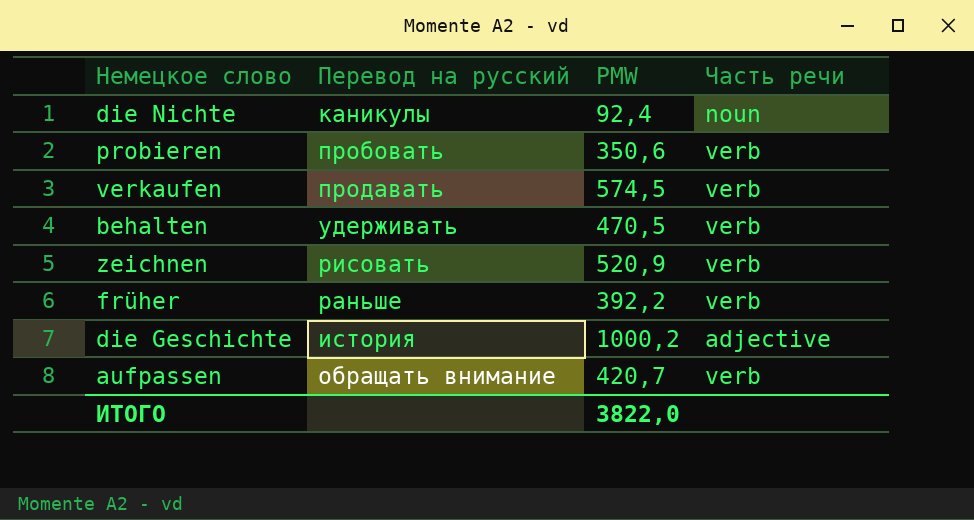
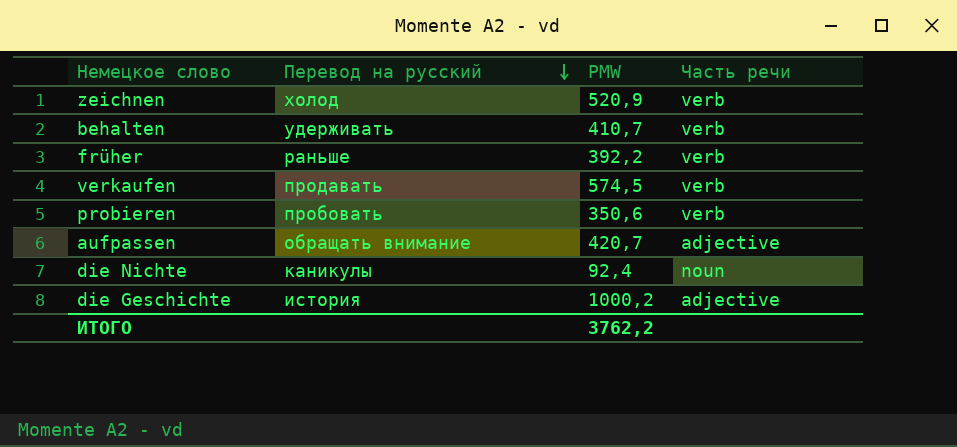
row order: none -> Перевод на русский descending
zeichnen | Перевод на русский: рисовать -> холод
behalten | PMW: 470,5 -> 410,7
aufpassen | Часть речи: verb -> adjective
ИТОГО | PMW: 3822,0 -> 3762,2

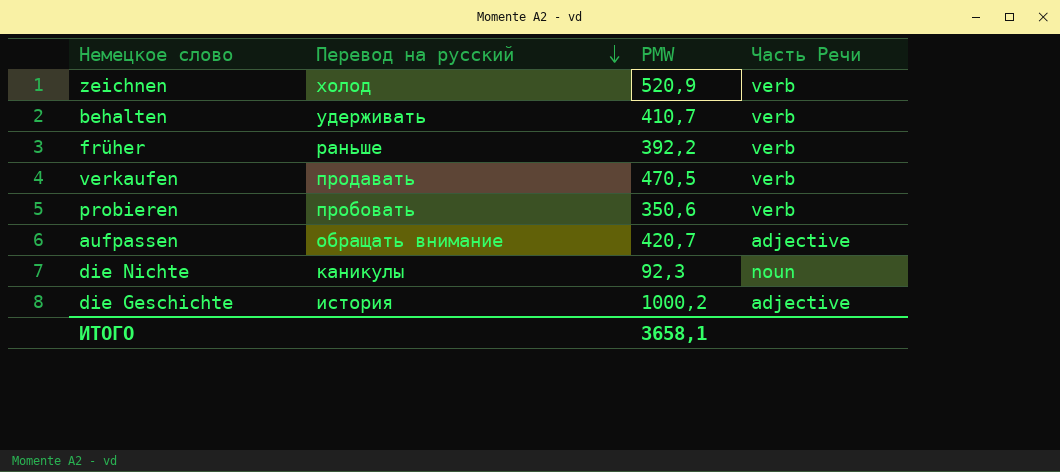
column name: Часть речи -> Часть Речи
verkaufen | PMW: 574,5 -> 470,5
die Nichte | PMW: 92,4 -> 92,3
ИТОГО | PMW: 3762,2 -> 3658,1

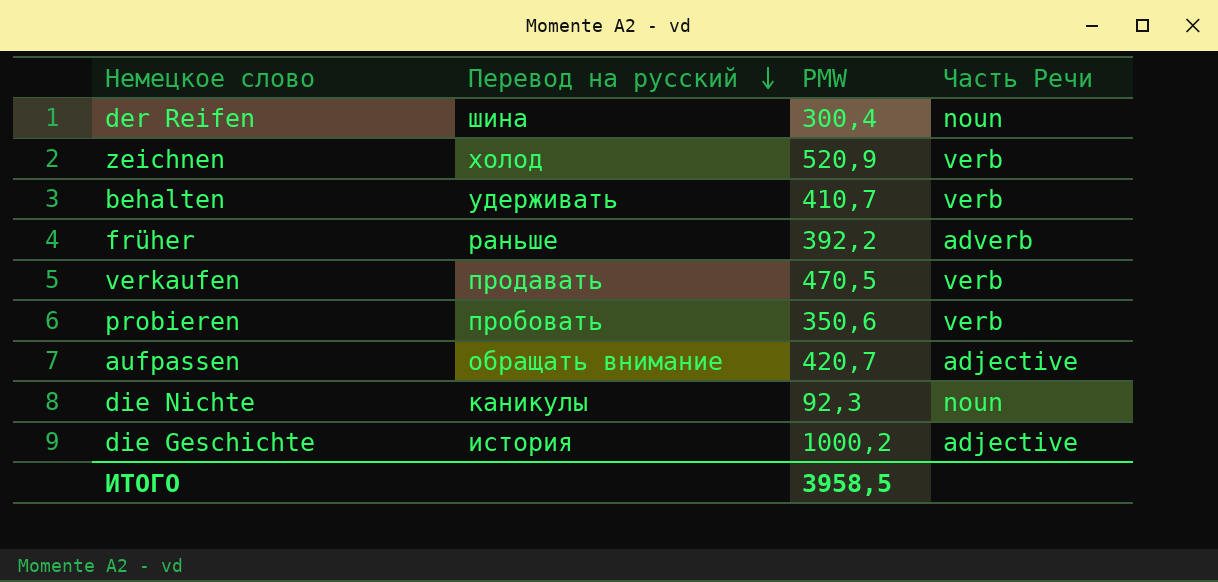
row der Reifen: none -> шина | 300,4 | noun
früher | Часть Речи: verb -> adverb
ИТОГО | PMW: 3658,1 -> 3958,5

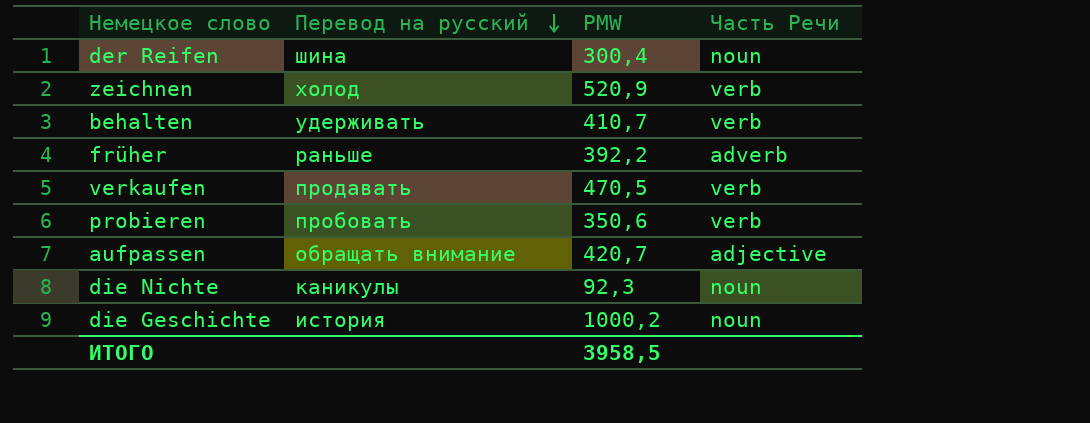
die Geschichte | Часть Речи: adjective -> noun

